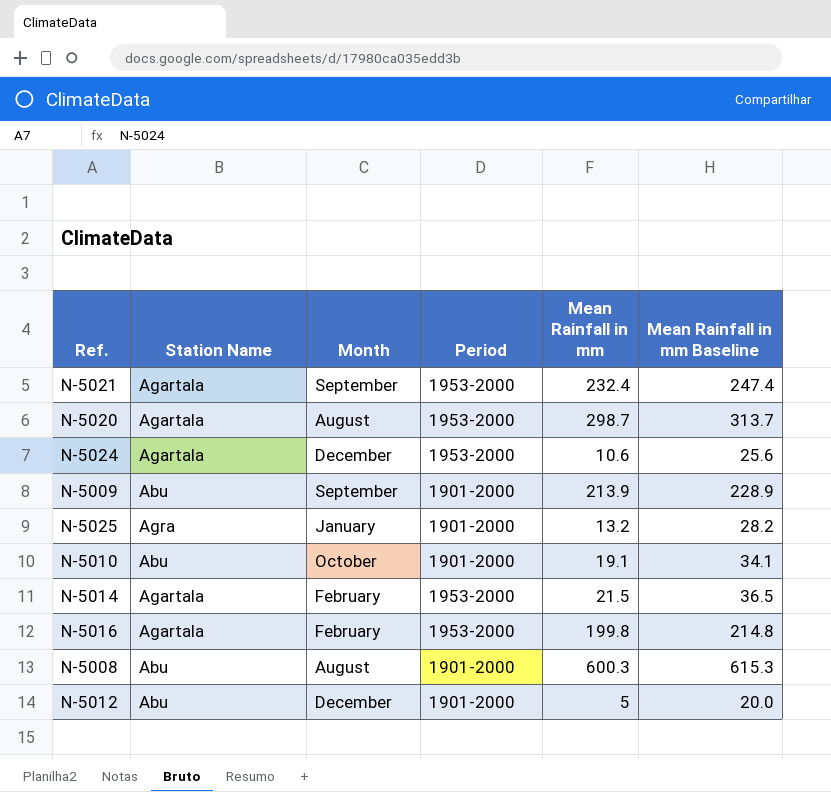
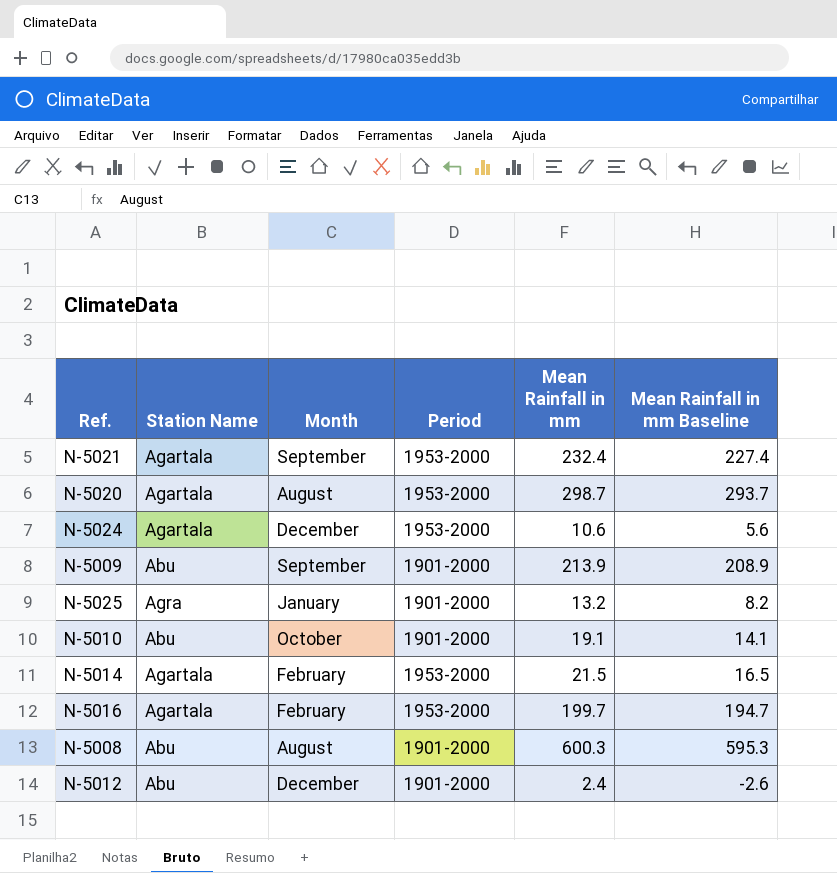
column Mean Rainfall in mm Baseline | formula: [Mean Rainfall in mm] + 15 -> [Mean Rainfall in mm] - 5
N-5016 | Mean Rainfall in mm: 199.8 -> 199.7
N-5012 | Mean Rainfall in mm: 5 -> 2.4

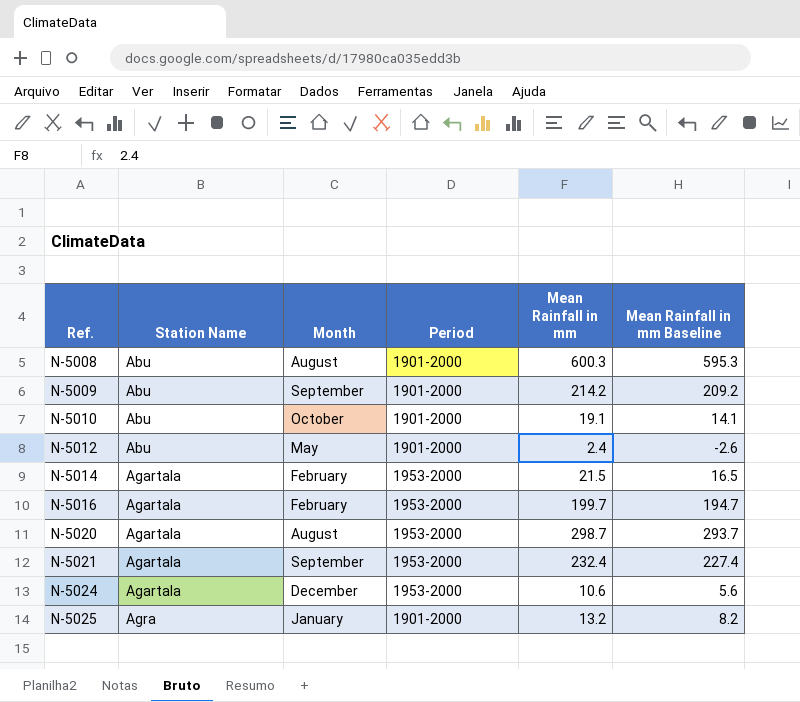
row order: none -> Ref. ascending
N-5009 | Mean Rainfall in mm: 213.9 -> 214.2
N-5009 | Mean Rainfall in mm Baseline: 208.9 -> 209.2
N-5012 | Month: December -> May

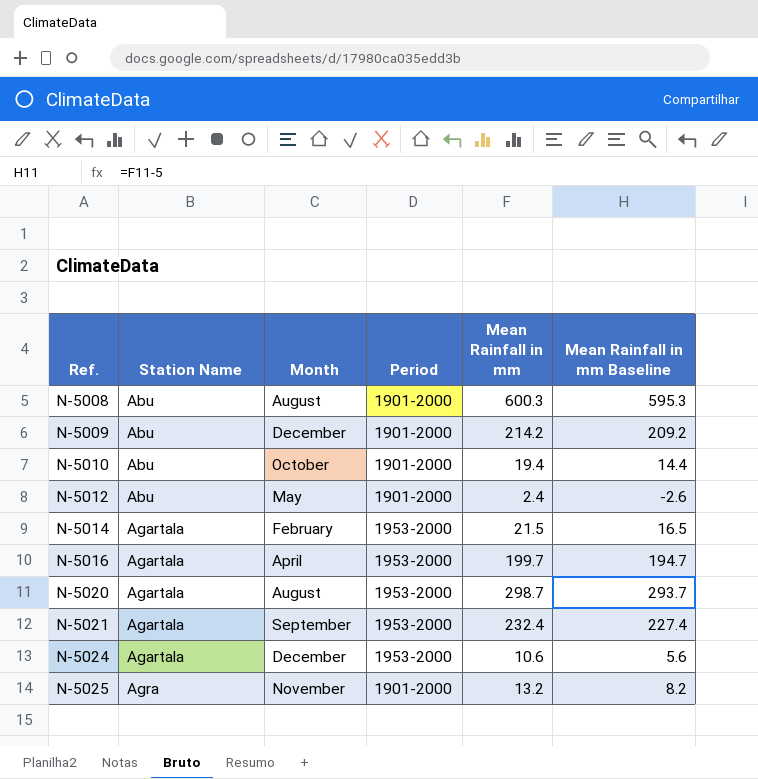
N-5009 | Month: September -> December
N-5010 | Mean Rainfall in mm: 19.1 -> 19.4
N-5010 | Mean Rainfall in mm Baseline: 14.1 -> 14.4
N-5016 | Month: February -> April
N-5025 | Month: January -> November

